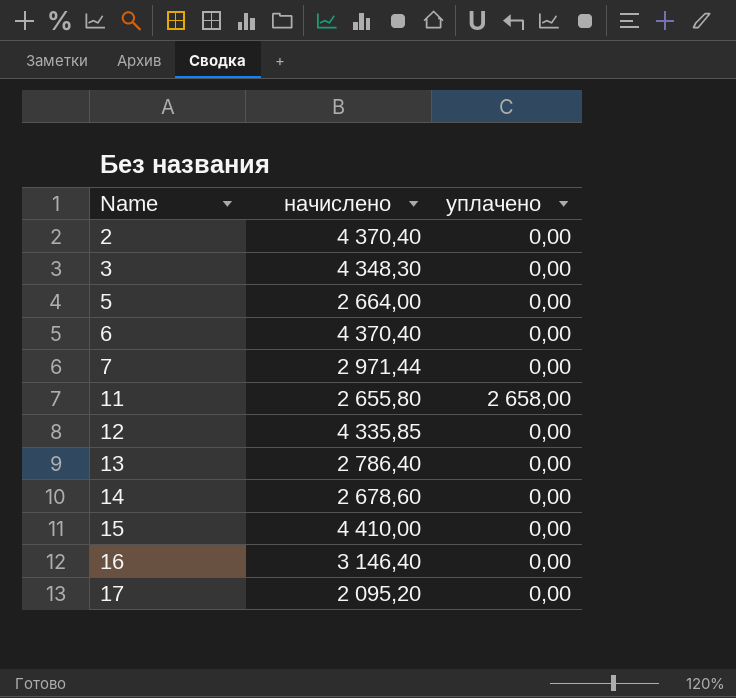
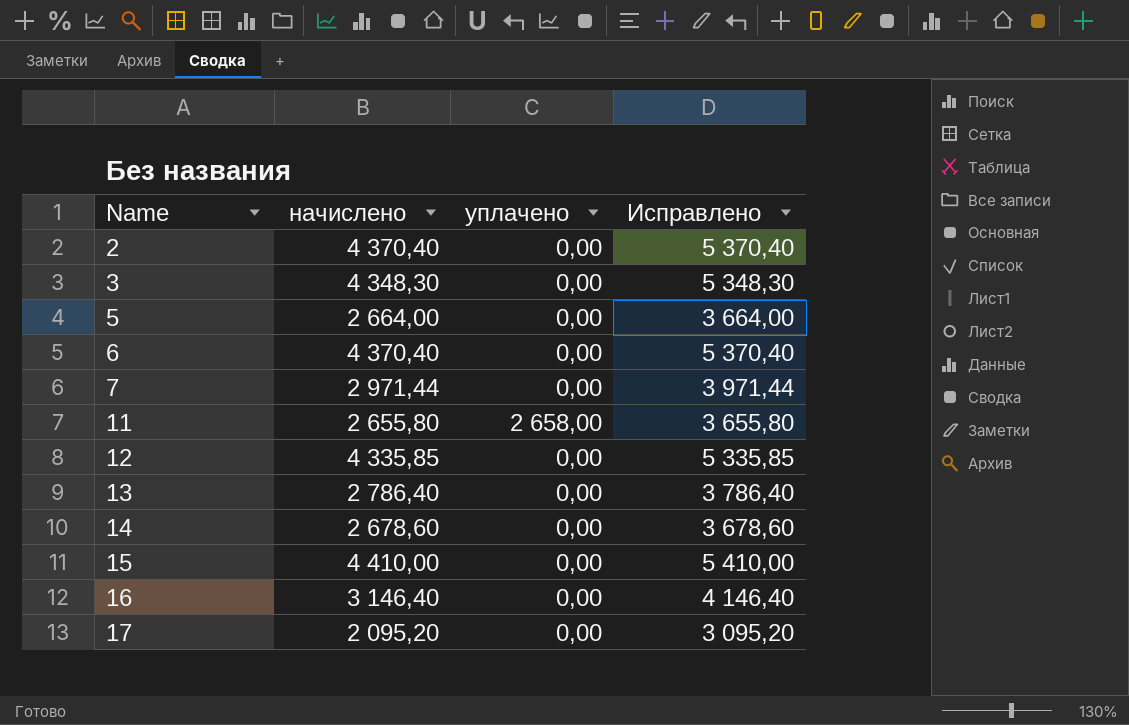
column Исправлено | formula: none -> [начислено] + 1000

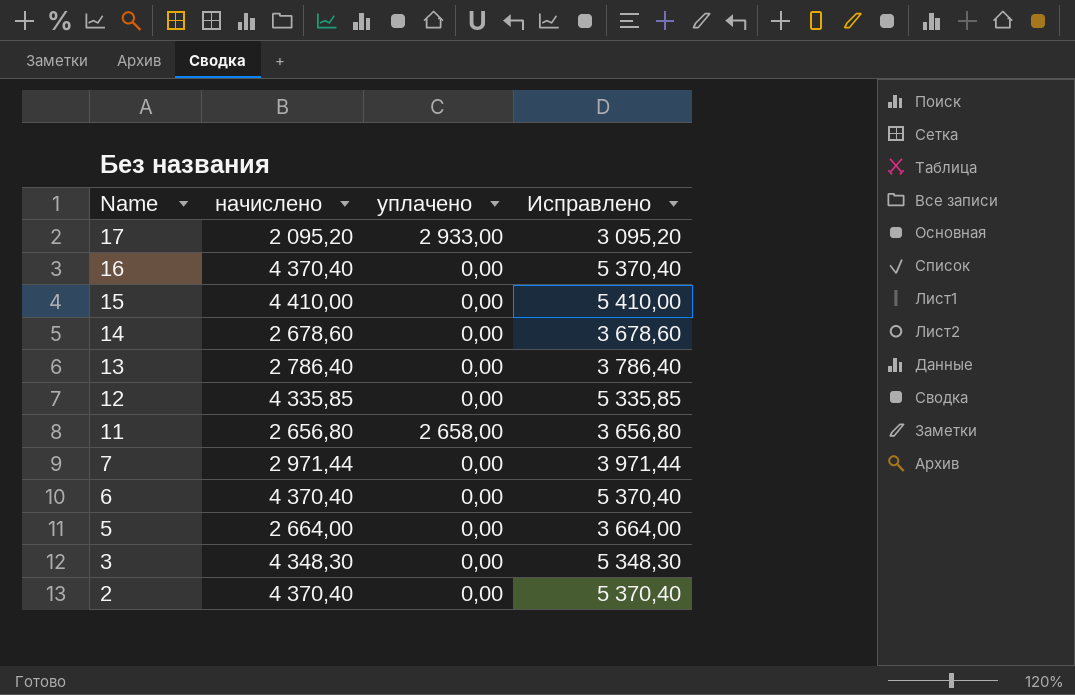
row order: Name ascending -> Name descending
17 | уплачено: 0,00 -> 2 933,00
16 | начислено: 3 146,40 -> 4 370,40
16 | Исправлено: 4 146,40 -> 5 370,40
11 | начислено: 2 655,80 -> 2 656,80
11 | Исправлено: 3 655,80 -> 3 656,80

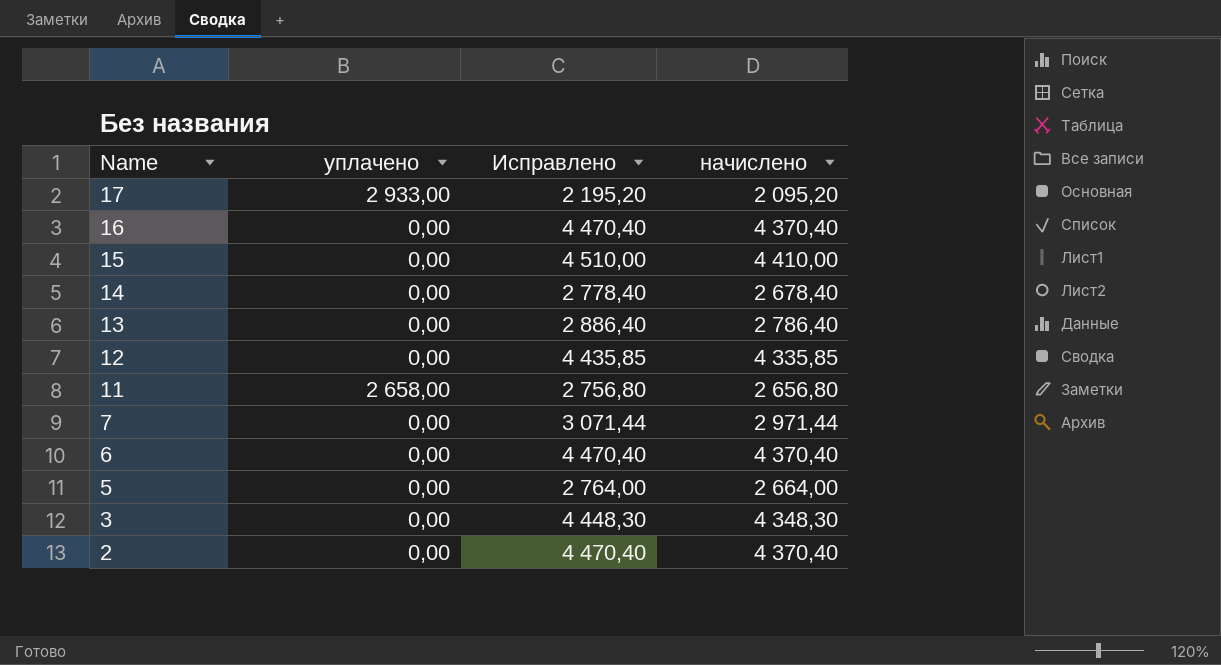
column Исправлено | formula: [начислено] + 1000 -> [начислено] + 100
column начислено | position: 2 -> 4
14 | начислено: 2 678,60 -> 2 678,40

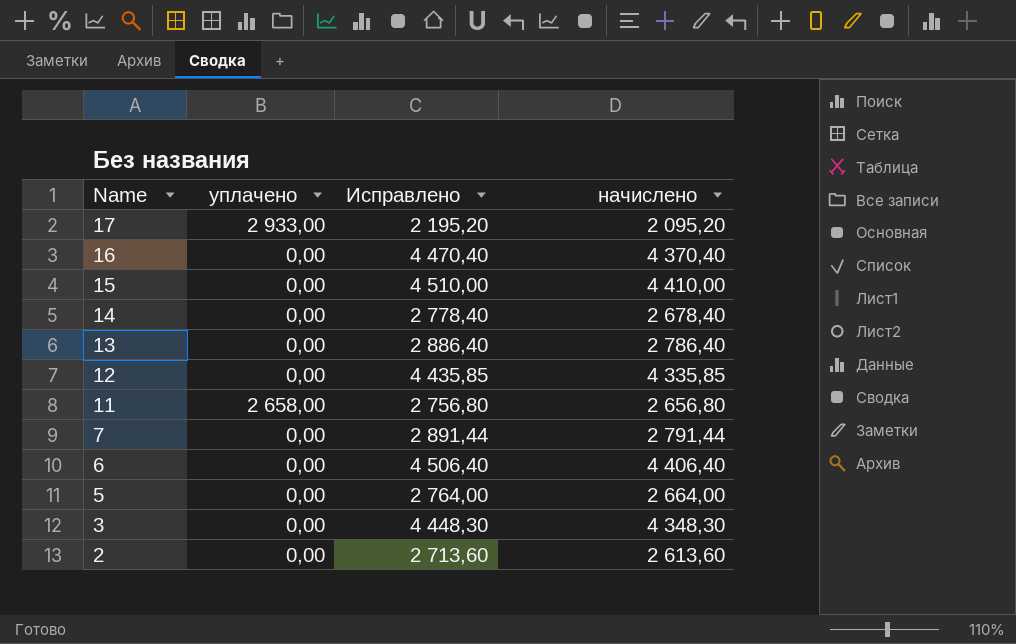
7 | Исправлено: 3 071,44 -> 2 891,44
7 | начислено: 2 971,44 -> 2 791,44
6 | Исправлено: 4 470,40 -> 4 506,40
6 | начислено: 4 370,40 -> 4 406,40
2 | Исправлено: 4 470,40 -> 2 713,60
2 | начислено: 4 370,40 -> 2 613,60

